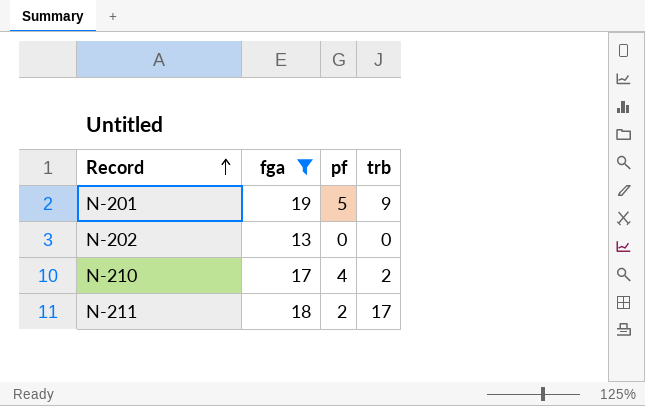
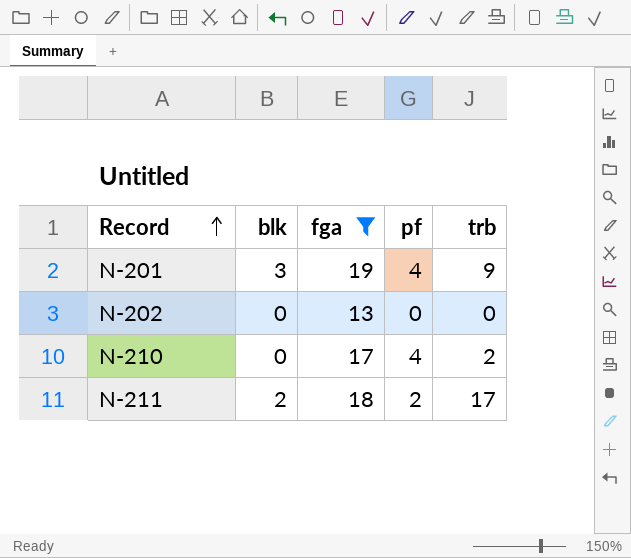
column blk | position: none -> 2
N-201 | pf: 5 -> 4

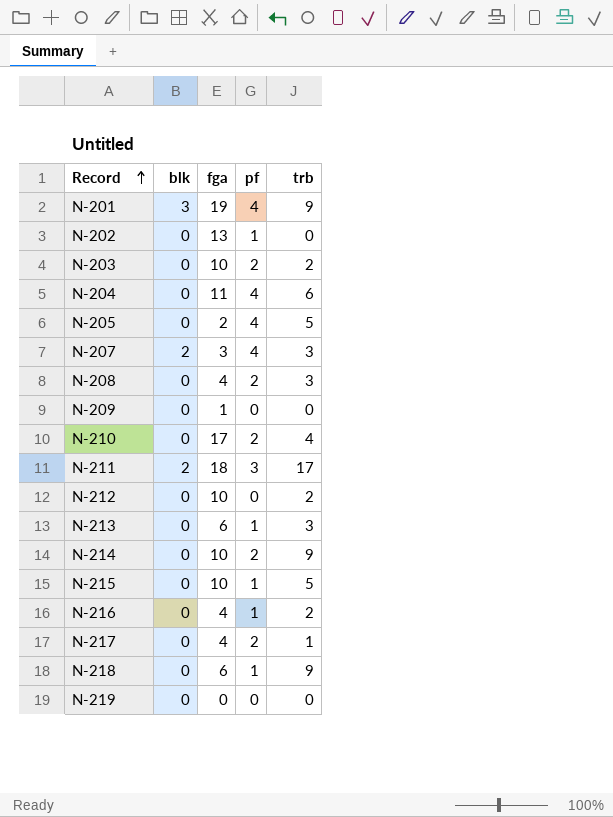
filter: fga >= 13 -> none
N-202 | pf: 0 -> 1
N-210 | pf: 4 -> 2
N-210 | trb: 2 -> 4
N-211 | pf: 2 -> 3

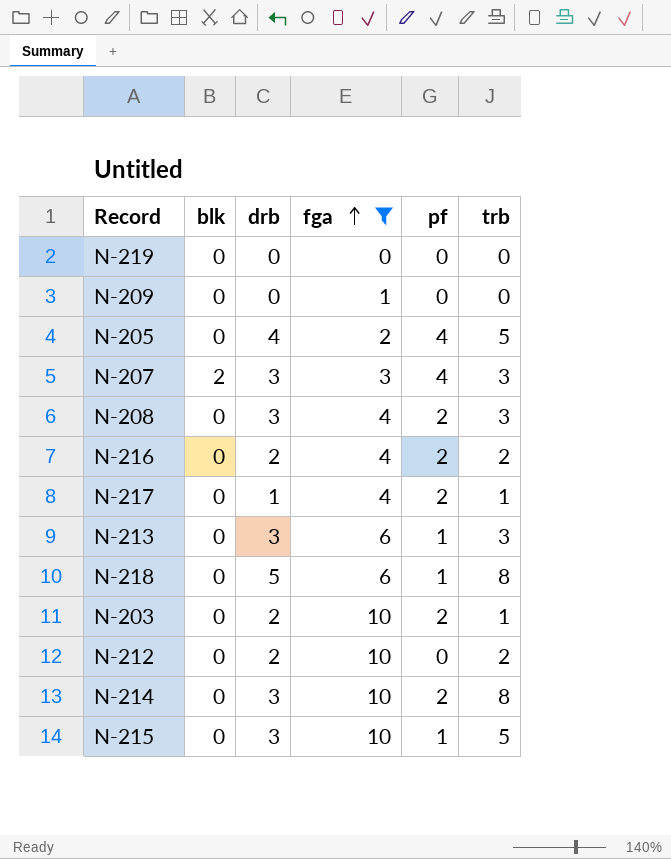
filter: none -> fga <= 10
row order: Record ascending -> fga ascending
column drb | position: none -> 3
N-216 | pf: 1 -> 2
N-218 | trb: 9 -> 8
N-203 | trb: 2 -> 1
N-214 | trb: 9 -> 8

